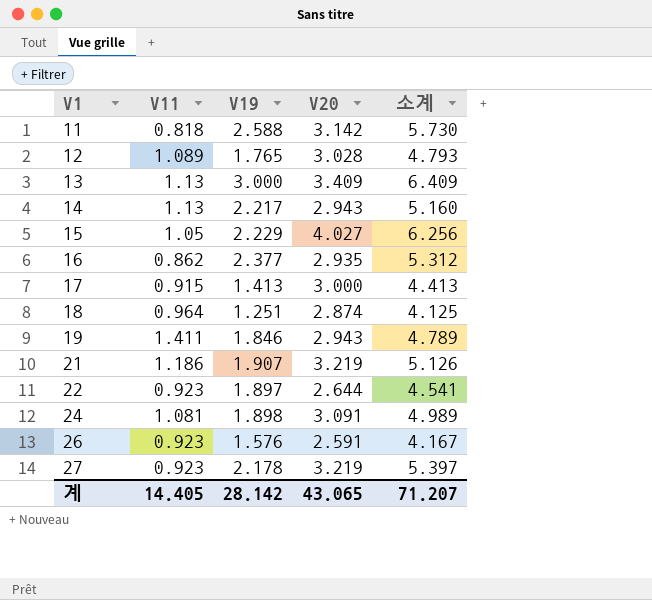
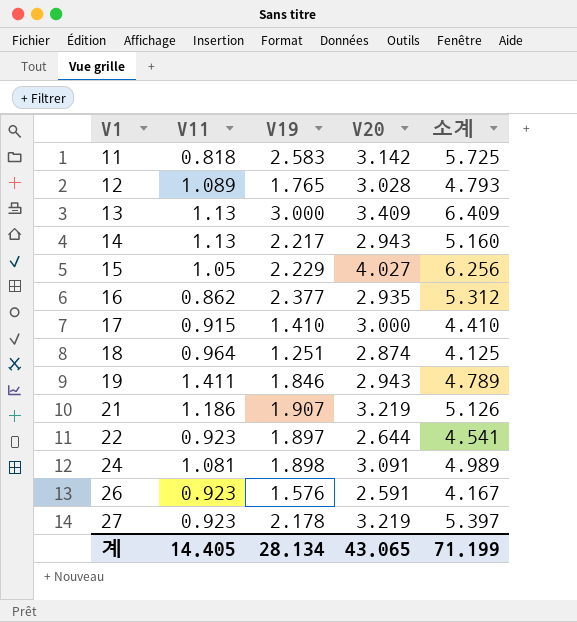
11 | V19: 2.588 -> 2.583
11 | 소계: 5.730 -> 5.725
17 | V19: 1.413 -> 1.410
17 | 소계: 4.413 -> 4.410
계 | V19: 28.142 -> 28.134
계 | 소계: 71.207 -> 71.199

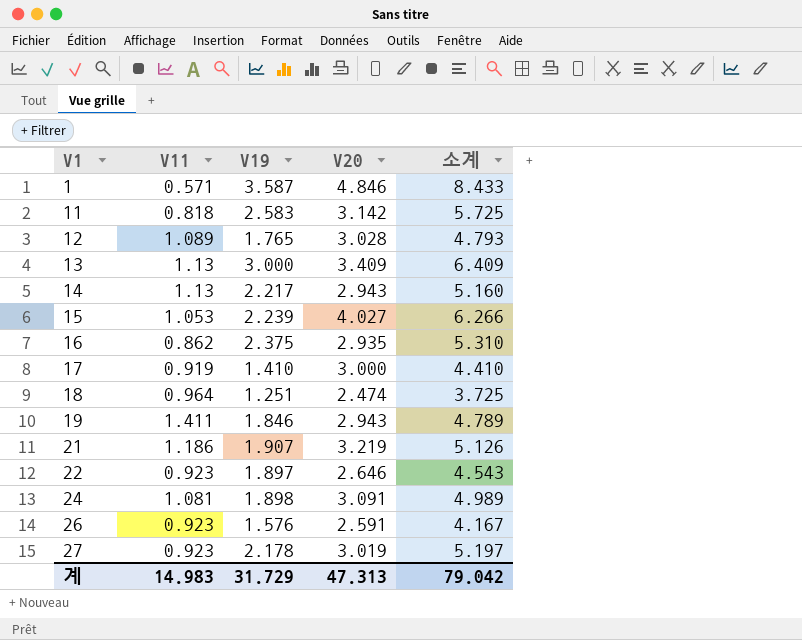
row 1: none -> 0.571 | 3.587 | 4.846 | 8.433
15 | V11: 1.05 -> 1.053
15 | V19: 2.229 -> 2.239
15 | 소계: 6.256 -> 6.266
16 | V19: 2.377 -> 2.375
16 | 소계: 5.312 -> 5.310
17 | V11: 0.915 -> 0.919
18 | V20: 2.874 -> 2.474
18 | 소계: 4.125 -> 3.725
22 | V20: 2.644 -> 2.646
22 | 소계: 4.541 -> 4.543
27 | V20: 3.219 -> 3.019
27 | 소계: 5.397 -> 5.197
계 | V11: 14.405 -> 14.983
계 | V19: 28.134 -> 31.729
계 | V20: 43.065 -> 47.313
계 | 소계: 71.199 -> 79.042

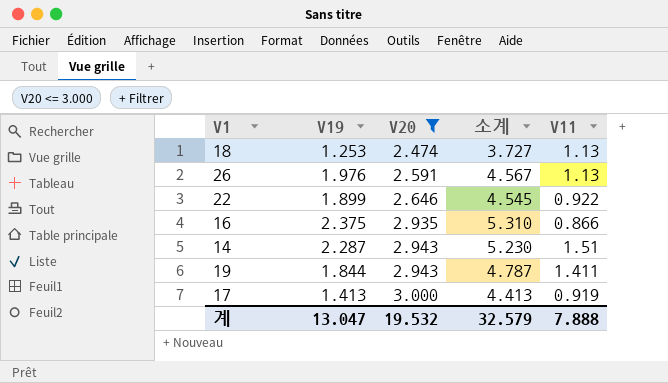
filter: none -> V20 <= 3.000
row order: V1 ascending -> V20 ascending
column V11 | position: 2 -> 5
18 | V19: 1.251 -> 1.253
18 | 소계: 3.725 -> 3.727
18 | V11: 0.964 -> 1.13
26 | V19: 1.576 -> 1.976
26 | 소계: 4.167 -> 4.567
26 | V11: 0.923 -> 1.13
22 | V19: 1.897 -> 1.899
22 | 소계: 4.543 -> 4.545
22 | V11: 0.923 -> 0.922
16 | V11: 0.862 -> 0.866
14 | V19: 2.217 -> 2.287
14 | 소계: 5.160 -> 5.230
14 | V11: 1.13 -> 1.51
19 | V19: 1.846 -> 1.844
19 | 소계: 4.789 -> 4.787
17 | V19: 1.410 -> 1.413
17 | 소계: 4.410 -> 4.413
계 | V19: 31.729 -> 13.047
계 | V20: 47.313 -> 19.532
계 | 소계: 79.042 -> 32.579
계 | V11: 14.983 -> 7.888

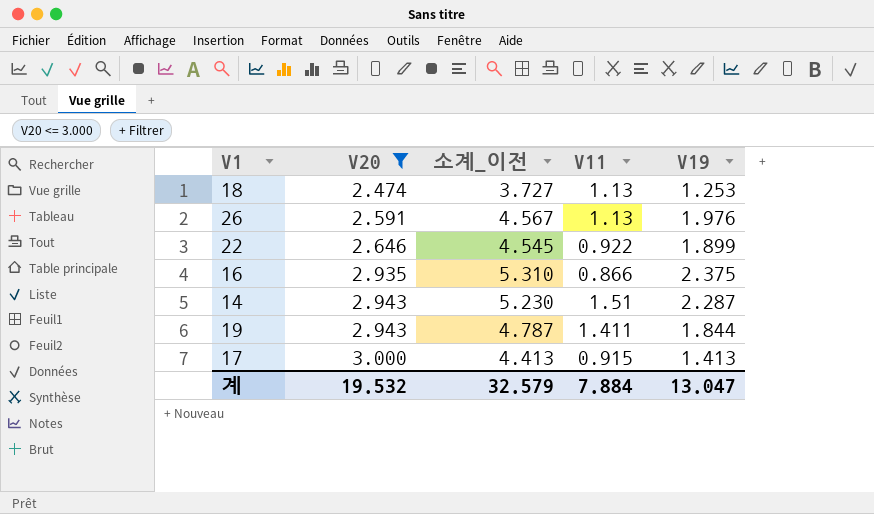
column name: 소계 -> 소계_이전
column V19 | position: 2 -> 5
17 | V11: 0.919 -> 0.915
계 | V11: 7.888 -> 7.884

